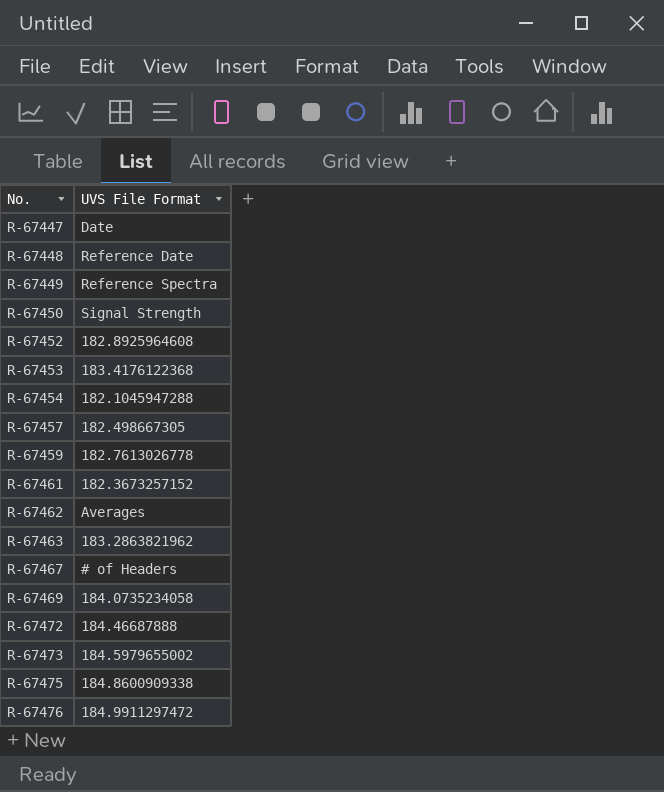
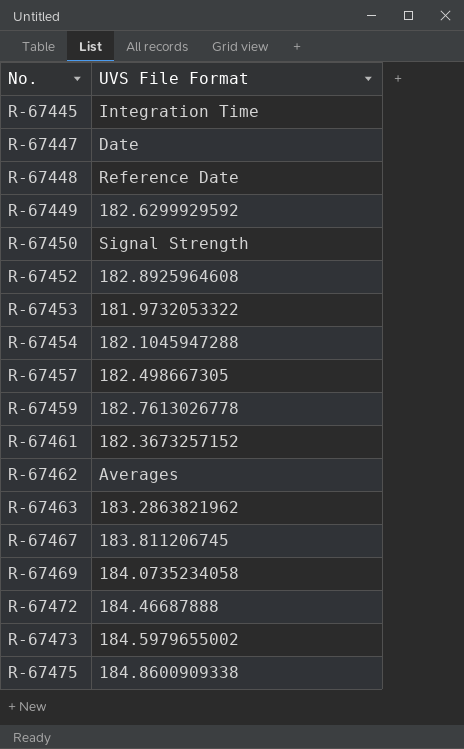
row R-67476: 184.9911297472 -> none
row R-67445: none -> Integration Time
R-67449 | UVS File Format: Reference Spectra -> 182.6299929592
R-67453 | UVS File Format: 183.4176122368 -> 181.9732053322
R-67467 | UVS File Format: # of Headers -> 183.811206745

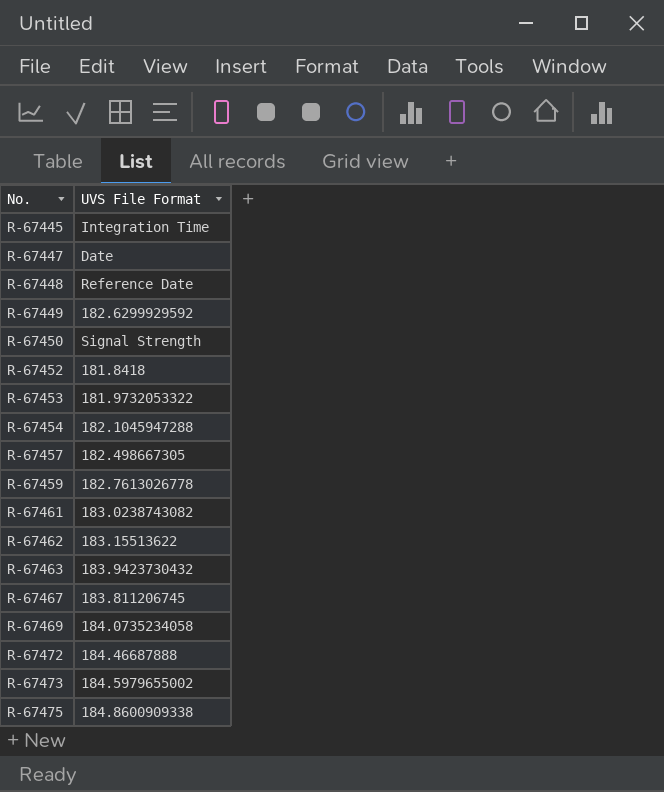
R-67452 | UVS File Format: 182.8925964608 -> 181.8418
R-67461 | UVS File Format: 182.3673257152 -> 183.0238743082
R-67462 | UVS File Format: Averages -> 183.15513622
R-67463 | UVS File Format: 183.2863821962 -> 183.9423730432

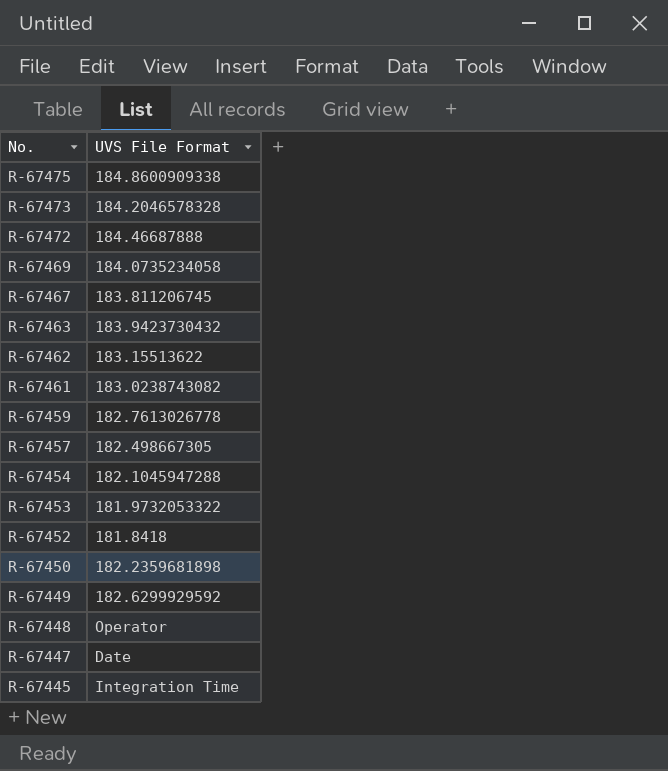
row order: No. ascending -> No. descending
R-67473 | UVS File Format: 184.5979655002 -> 184.2046578328
R-67450 | UVS File Format: Signal Strength -> 182.2359681898
R-67448 | UVS File Format: Reference Date -> Operator

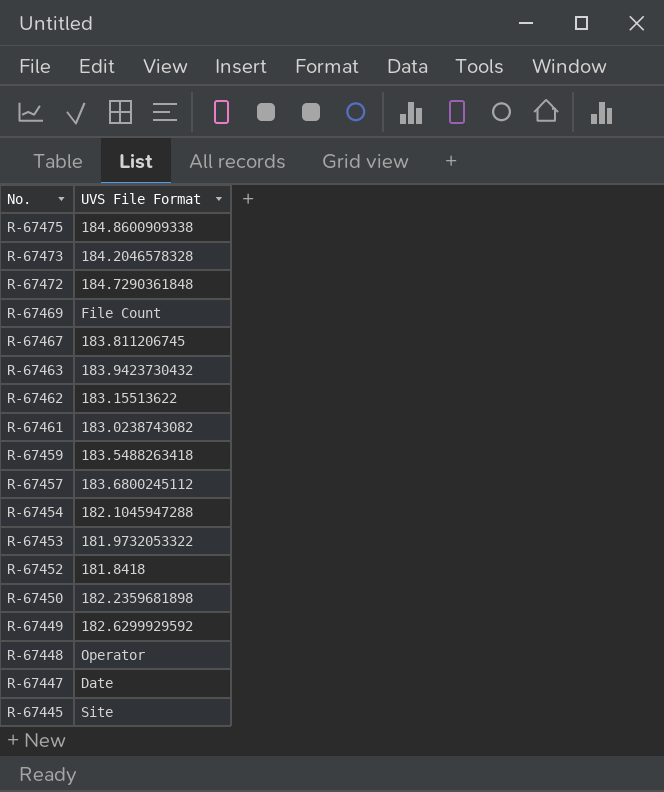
R-67472 | UVS File Format: 184.46687888 -> 184.7290361848
R-67469 | UVS File Format: 184.0735234058 -> File Count
R-67459 | UVS File Format: 182.7613026778 -> 183.5488263418
R-67457 | UVS File Format: 182.498667305 -> 183.6800245112
R-67445 | UVS File Format: Integration Time -> Site

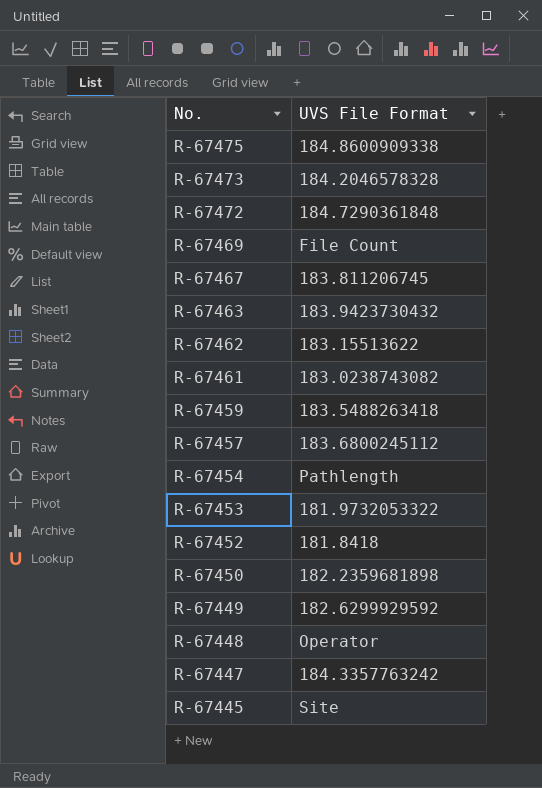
R-67454 | UVS File Format: 182.1045947288 -> Pathlength
R-67447 | UVS File Format: Date -> 184.3357763242

